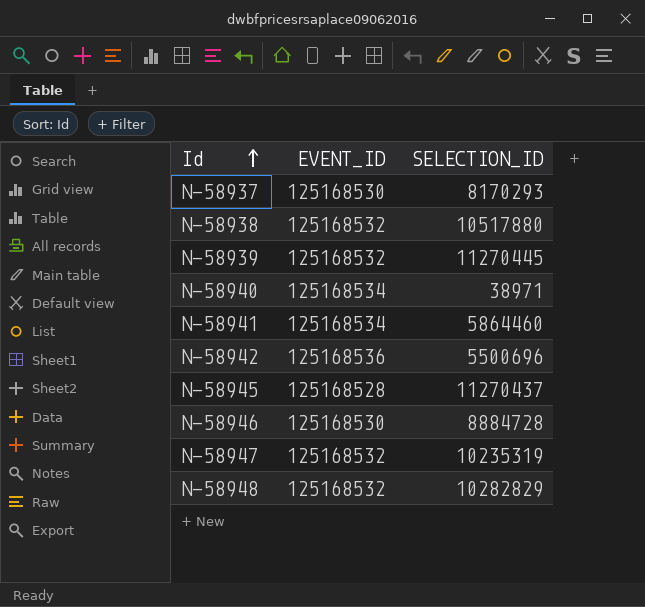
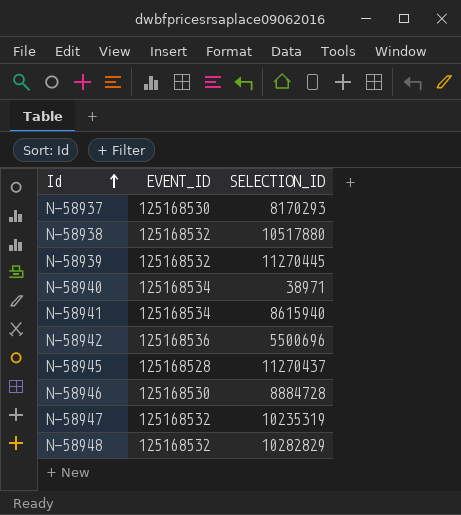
N-58941 | SELECTION_ID: 5864460 -> 8615940

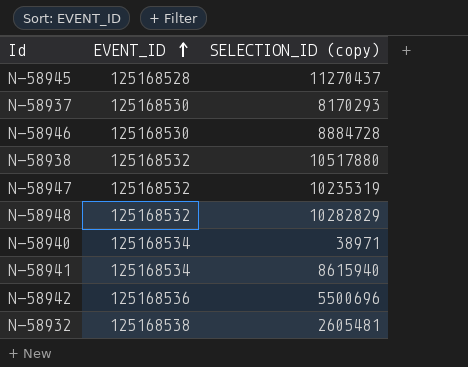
row order: Id ascending -> EVENT_ID ascending
column name: SELECTION_ID -> SELECTION_ID (copy)
row N-58939: 125168532 | 11270445 -> none
row N-58932: none -> 125168538 | 2605481

